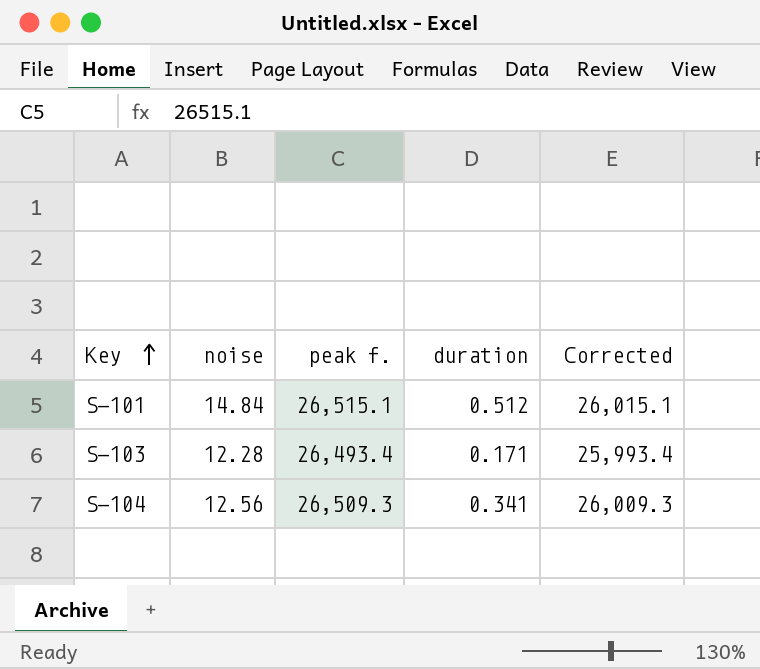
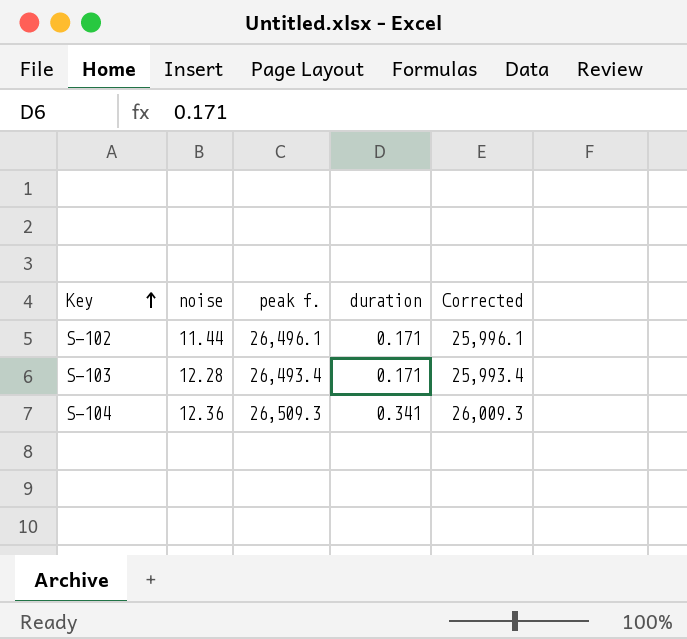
row S-101: 14.84 | 26,515.1 | 0.512 | 26,015.1 -> none
row S-102: none -> 11.44 | 26,496.1 | 0.171 | 25,996.1
S-104 | noise: 12.56 -> 12.36

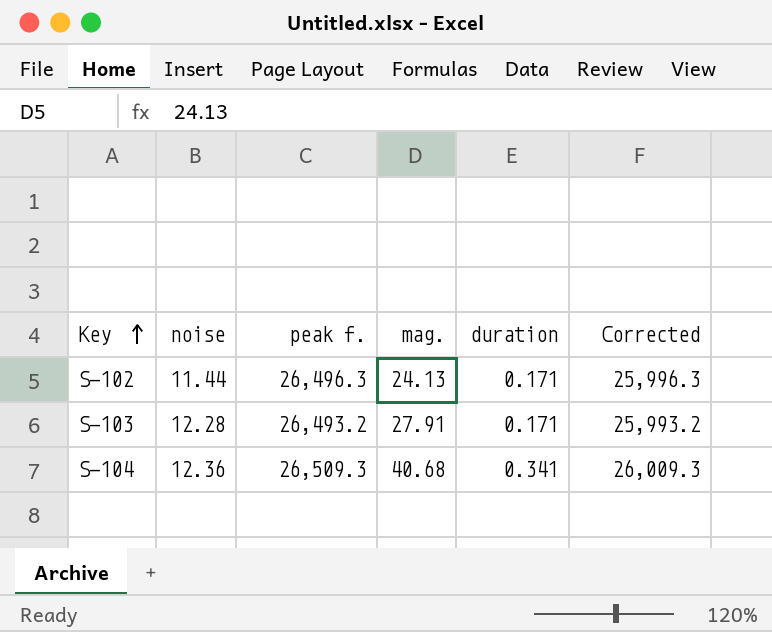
column mag. | position: none -> 4
S-102 | peak f.: 26,496.1 -> 26,496.3
S-102 | Corrected: 25,996.1 -> 25,996.3
S-103 | peak f.: 26,493.4 -> 26,493.2
S-103 | Corrected: 25,993.4 -> 25,993.2

